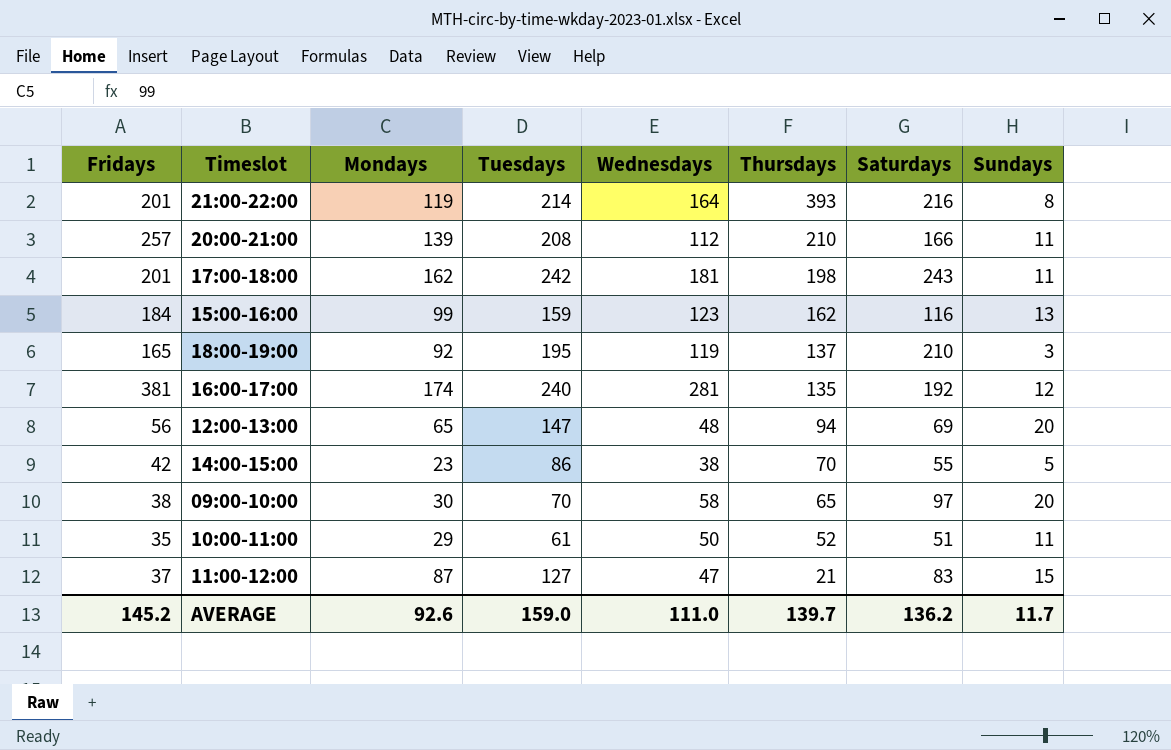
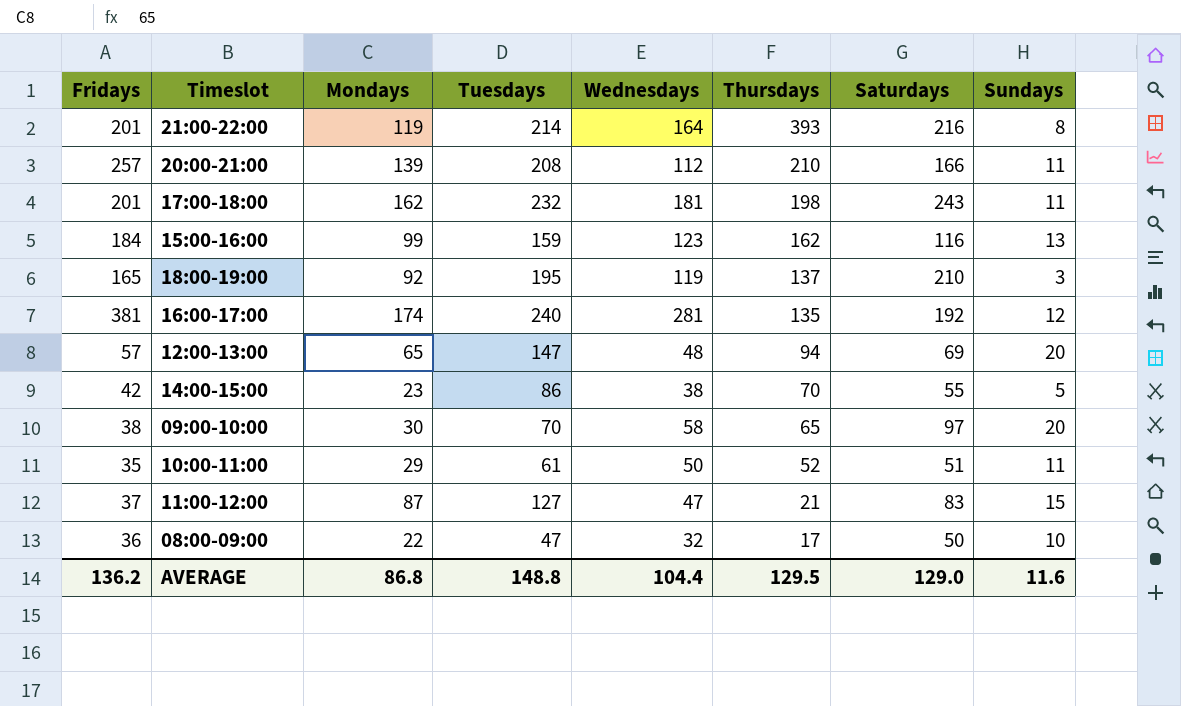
17:00-18:00 | Tuesdays: 242 -> 232
12:00-13:00 | Fridays: 56 -> 57
row 08:00-09:00: none -> 36 | 22 | 47 | 32 | 17 | 50 | 10
AVERAGE | Fridays: 145.2 -> 136.2
AVERAGE | Mondays: 92.6 -> 86.8
AVERAGE | Tuesdays: 159.0 -> 148.8
AVERAGE | Wednesdays: 111.0 -> 104.4
AVERAGE | Thursdays: 139.7 -> 129.5
AVERAGE | Saturdays: 136.2 -> 129.0
AVERAGE | Sundays: 11.7 -> 11.6

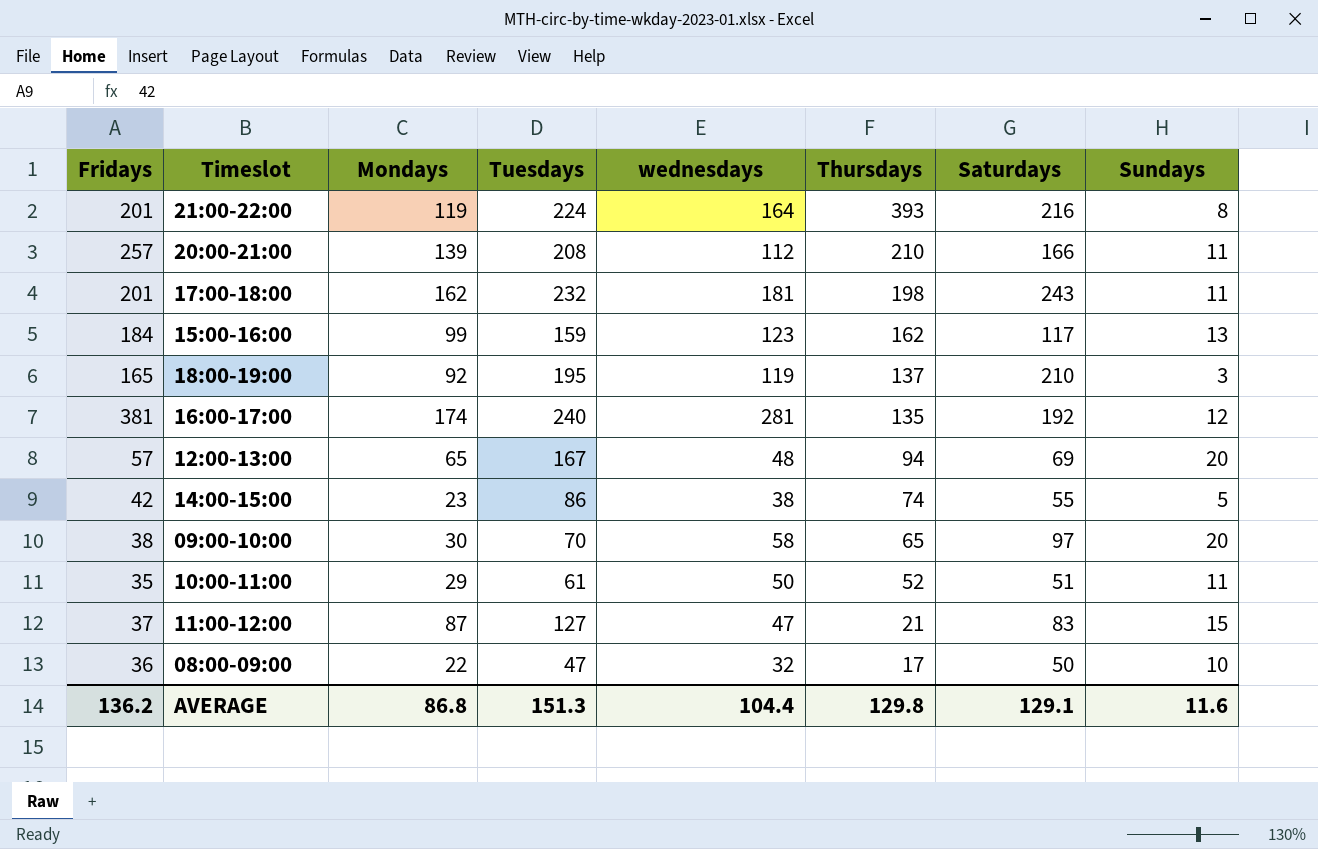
column name: Wednesdays -> wednesdays
21:00-22:00 | Tuesdays: 214 -> 224
15:00-16:00 | Saturdays: 116 -> 117
12:00-13:00 | Tuesdays: 147 -> 167
14:00-15:00 | Thursdays: 70 -> 74
AVERAGE | Tuesdays: 148.8 -> 151.3
AVERAGE | Thursdays: 129.5 -> 129.8
AVERAGE | Saturdays: 129.0 -> 129.1

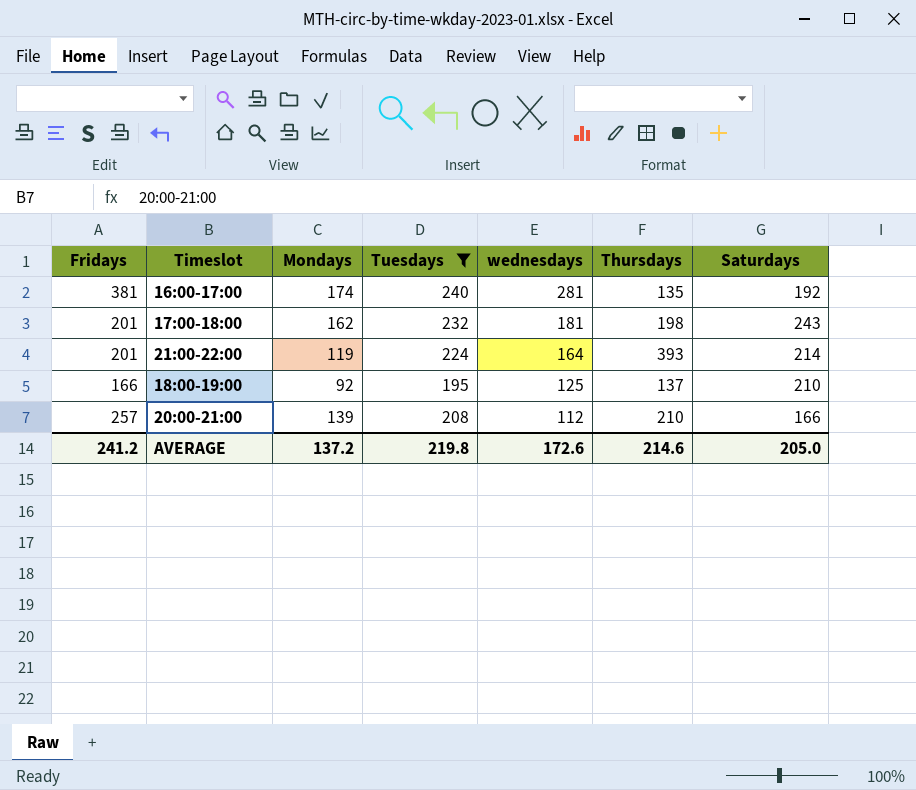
filter: none -> Tuesdays >= 195
row order: Thursdays descending -> wednesdays descending
column Sundays | position: 8 -> none
21:00-22:00 | Saturdays: 216 -> 214
18:00-19:00 | Fridays: 165 -> 166
18:00-19:00 | wednesdays: 119 -> 125
AVERAGE | Fridays: 136.2 -> 241.2
AVERAGE | Mondays: 86.8 -> 137.2
AVERAGE | Tuesdays: 151.3 -> 219.8
AVERAGE | wednesdays: 104.4 -> 172.6
AVERAGE | Thursdays: 129.8 -> 214.6
AVERAGE | Saturdays: 129.1 -> 205.0

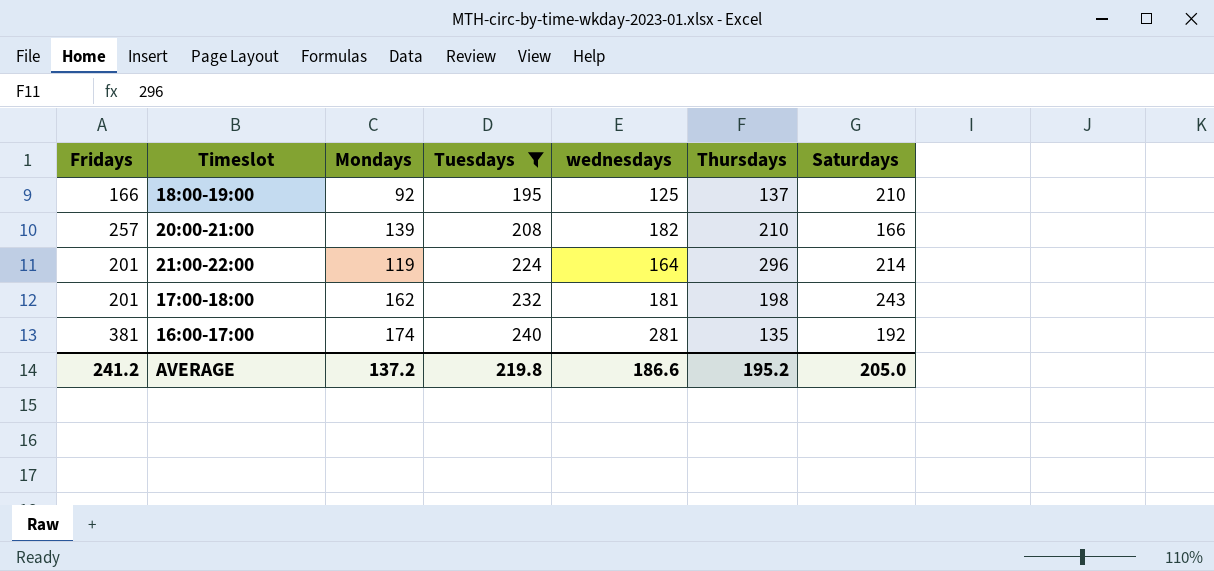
row order: wednesdays descending -> Tuesdays ascending
20:00-21:00 | wednesdays: 112 -> 182
21:00-22:00 | Thursdays: 393 -> 296
AVERAGE | wednesdays: 172.6 -> 186.6
AVERAGE | Thursdays: 214.6 -> 195.2

